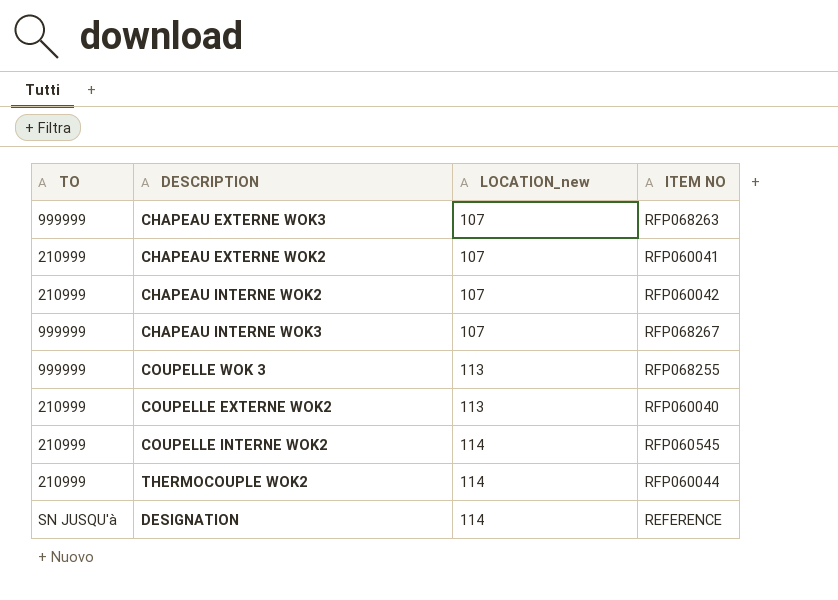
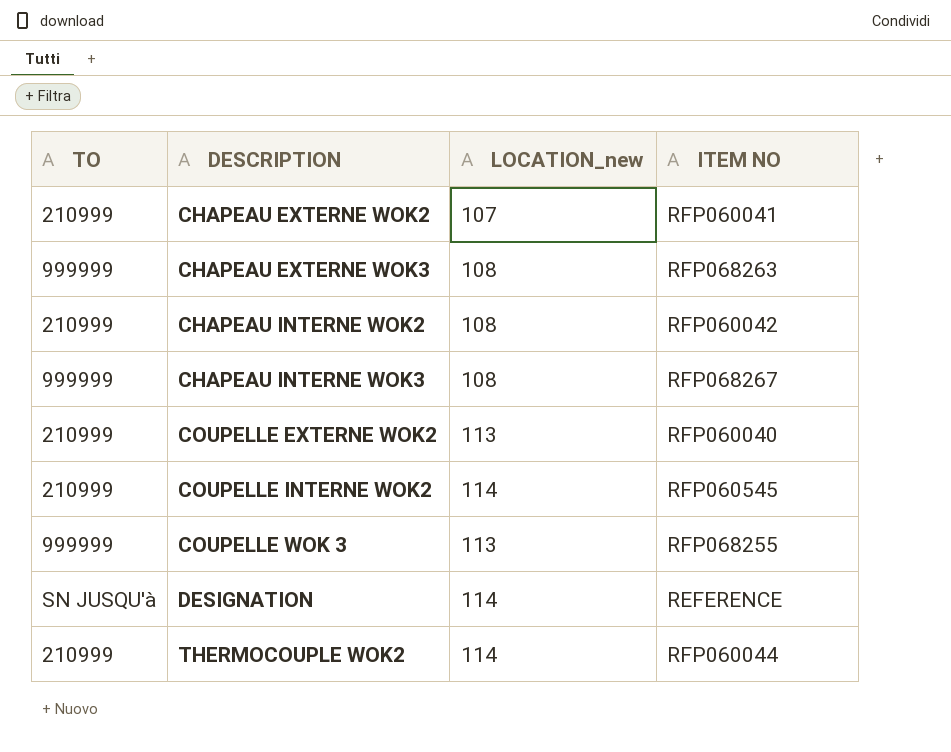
row order: LOCATION_new ascending -> DESCRIPTION ascending
CHAPEAU EXTERNE WOK3 | LOCATION_new: 107 -> 108
CHAPEAU INTERNE WOK2 | LOCATION_new: 107 -> 108
CHAPEAU INTERNE WOK3 | LOCATION_new: 107 -> 108

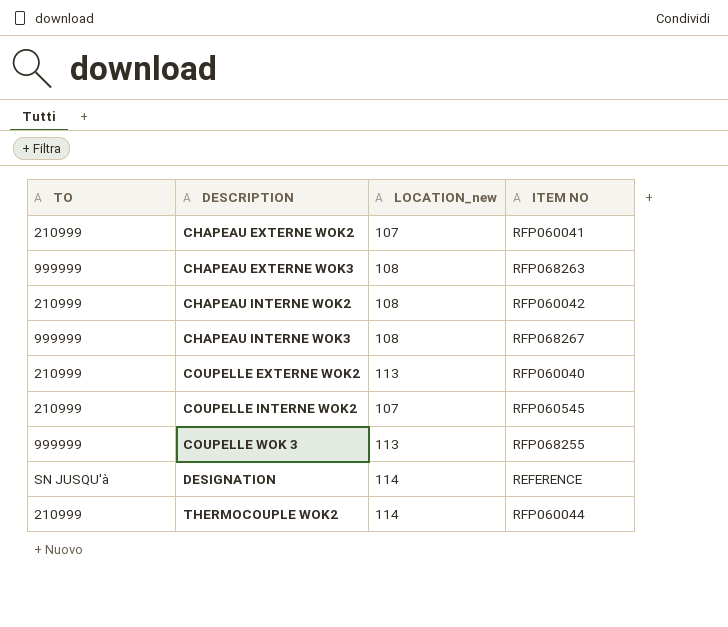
COUPELLE INTERNE WOK2 | LOCATION_new: 114 -> 107

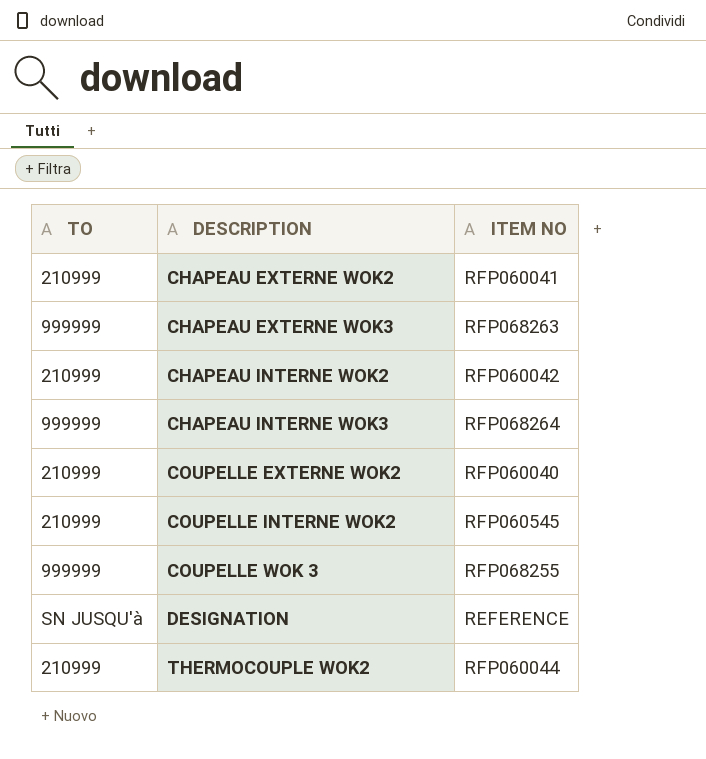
column LOCATION_new | position: 3 -> none
CHAPEAU INTERNE WOK3 | ITEM NO: RFP068267 -> RFP068264

